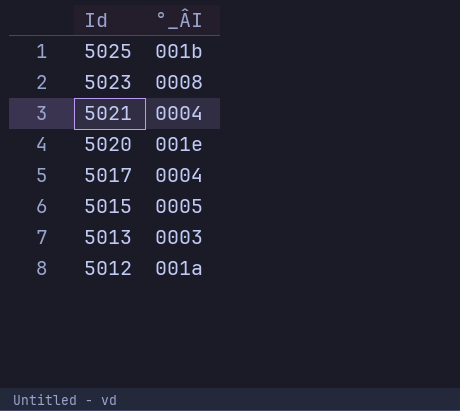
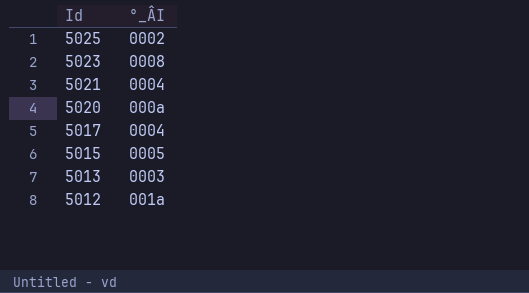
5025 | °_ÂI: 001b -> 0002
5020 | °_ÂI: 001e -> 000a

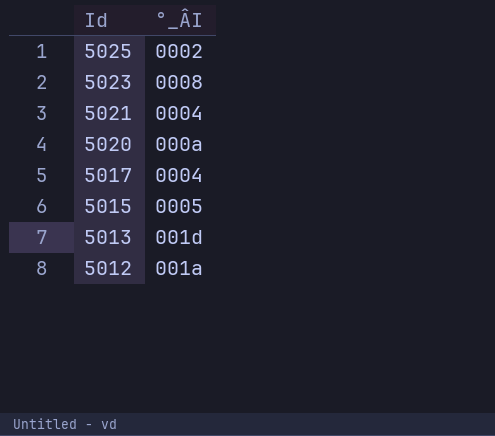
5013 | °_ÂI: 0003 -> 001d

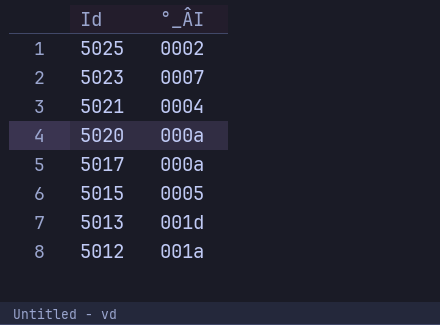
5023 | °_ÂI: 0008 -> 0007
5017 | °_ÂI: 0004 -> 000a

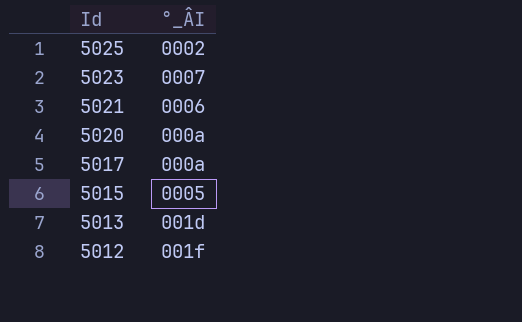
5021 | °_ÂI: 0004 -> 0006
5012 | °_ÂI: 001a -> 001f

